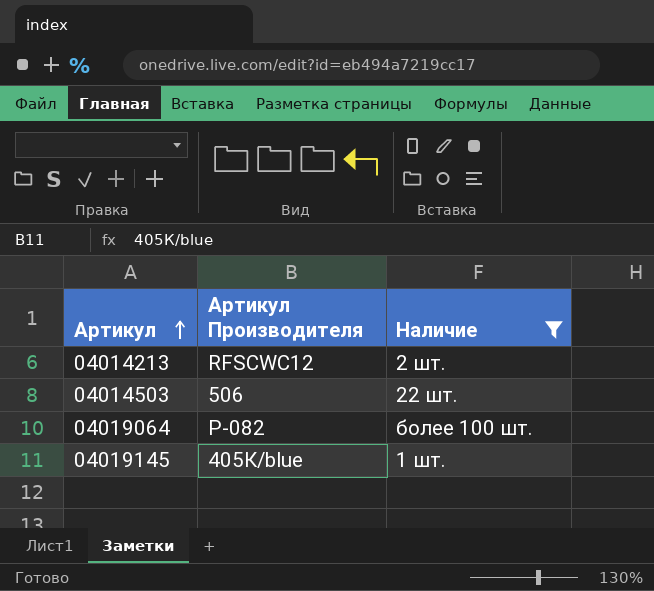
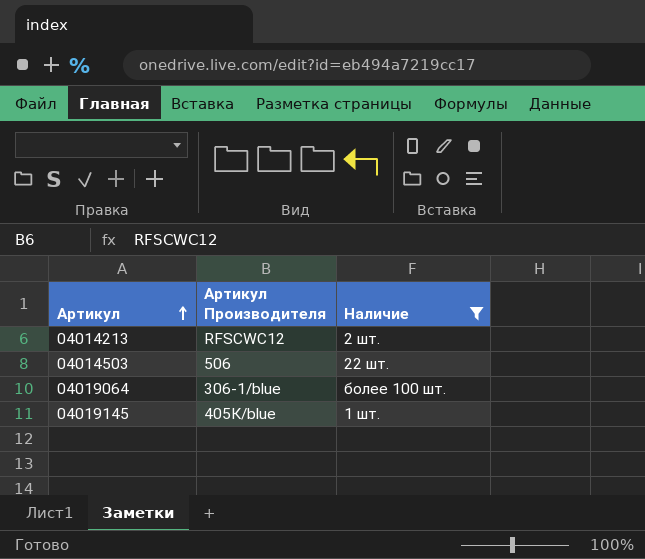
04019064 | Артикул Производителя: P-082 -> 306-1/blue

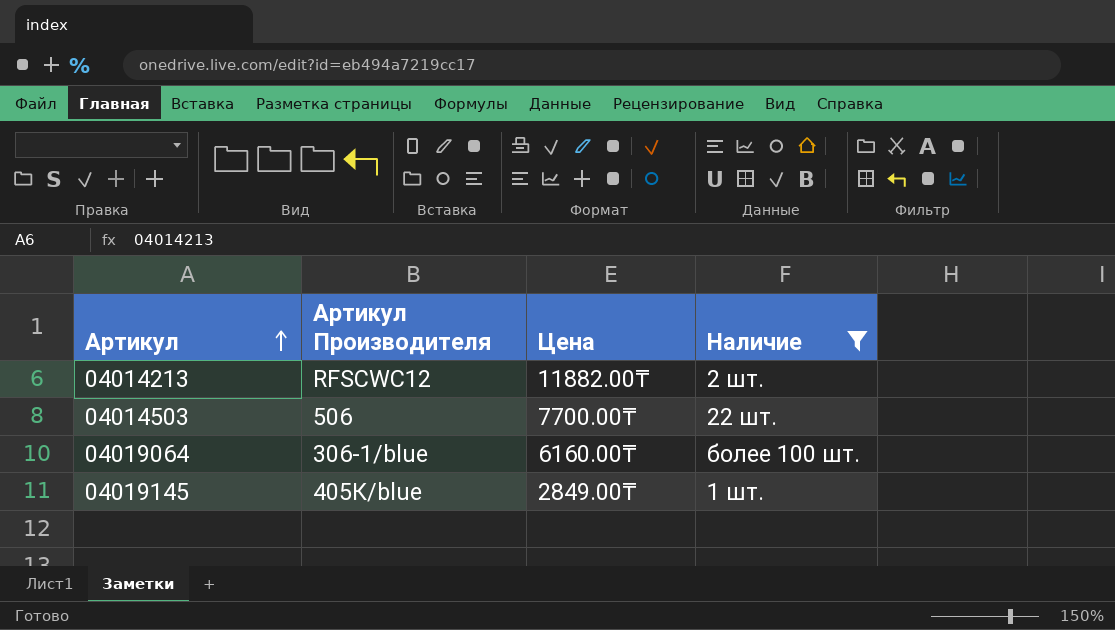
column Цена | position: none -> 3

